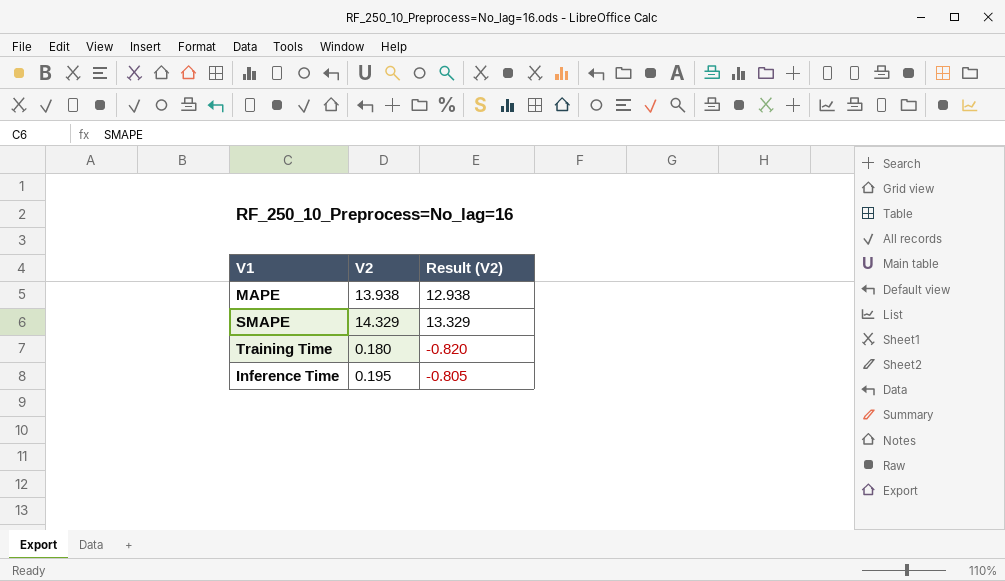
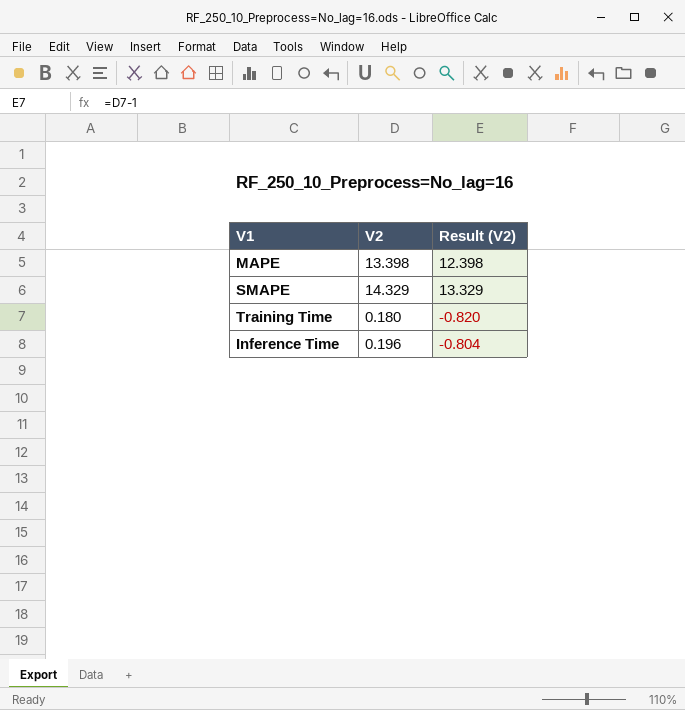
MAPE | V2: 13.938 -> 13.398
MAPE | Result (V2): 12.938 -> 12.398
Inference Time | V2: 0.195 -> 0.196
Inference Time | Result (V2): -0.805 -> -0.804

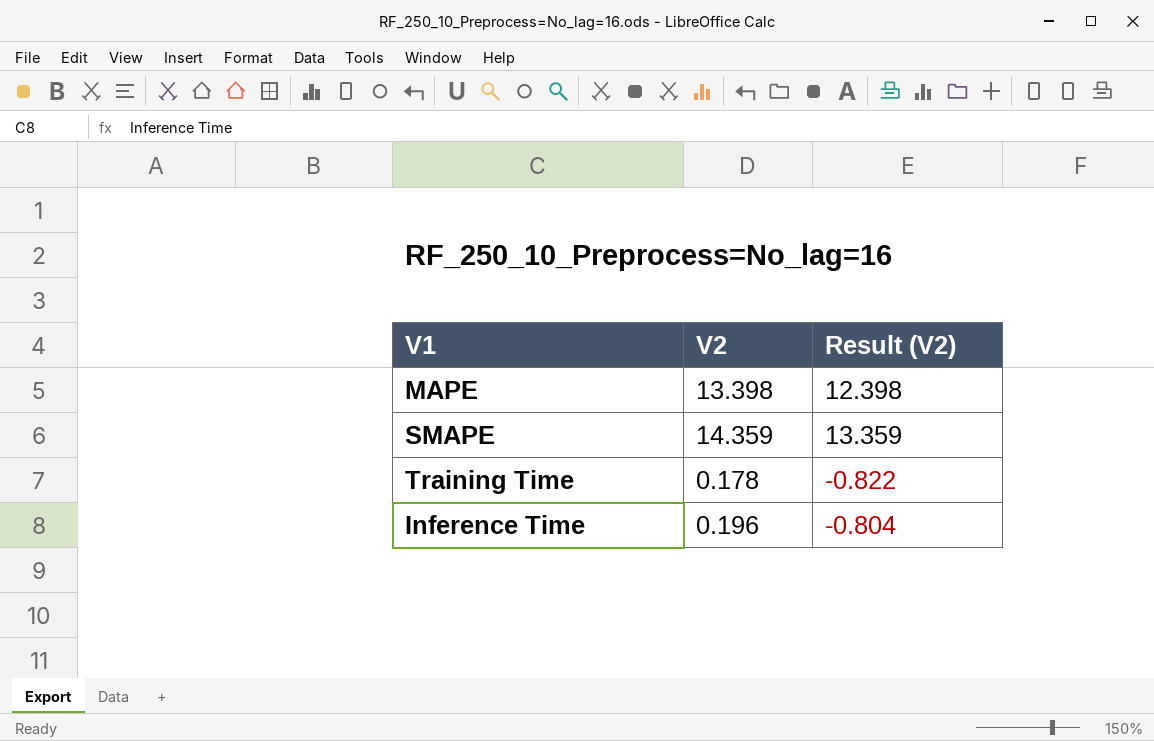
SMAPE | V2: 14.329 -> 14.359
SMAPE | Result (V2): 13.329 -> 13.359
Training Time | V2: 0.180 -> 0.178
Training Time | Result (V2): -0.820 -> -0.822

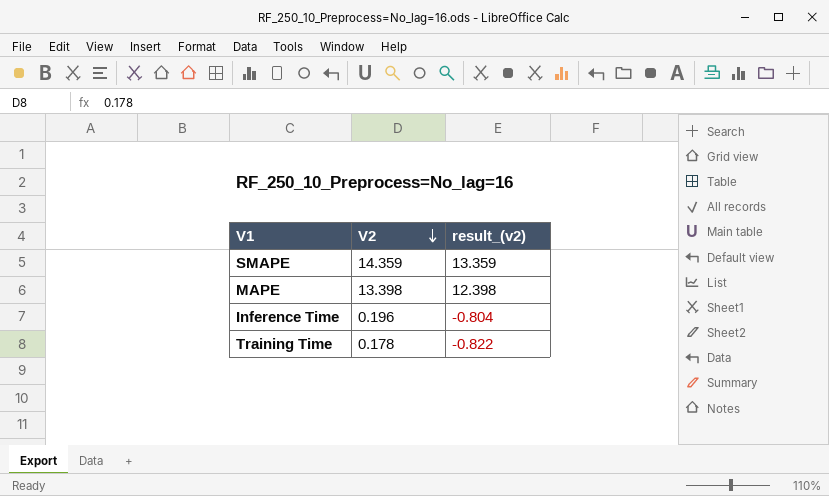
row order: none -> V2 descending
column name: Result (V2) -> result_(v2)

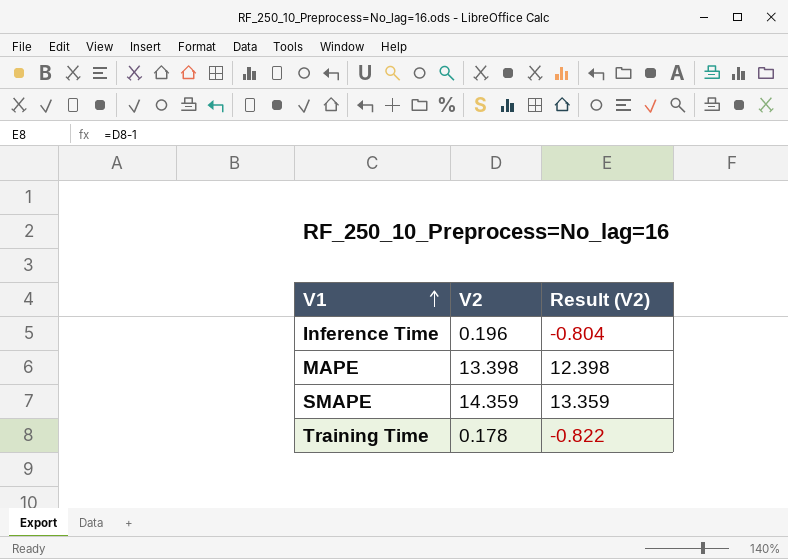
row order: V2 descending -> V1 ascending
column name: result_(v2) -> Result (V2)

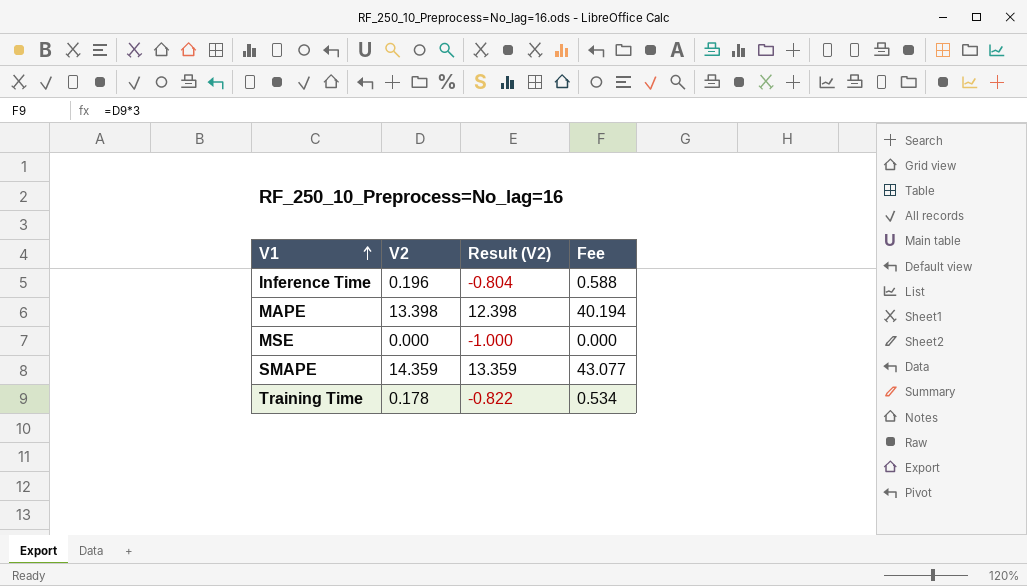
column Fee | formula: none -> [V2] * 3
row MSE: none -> 0.000 | -1.000 | 0.000

